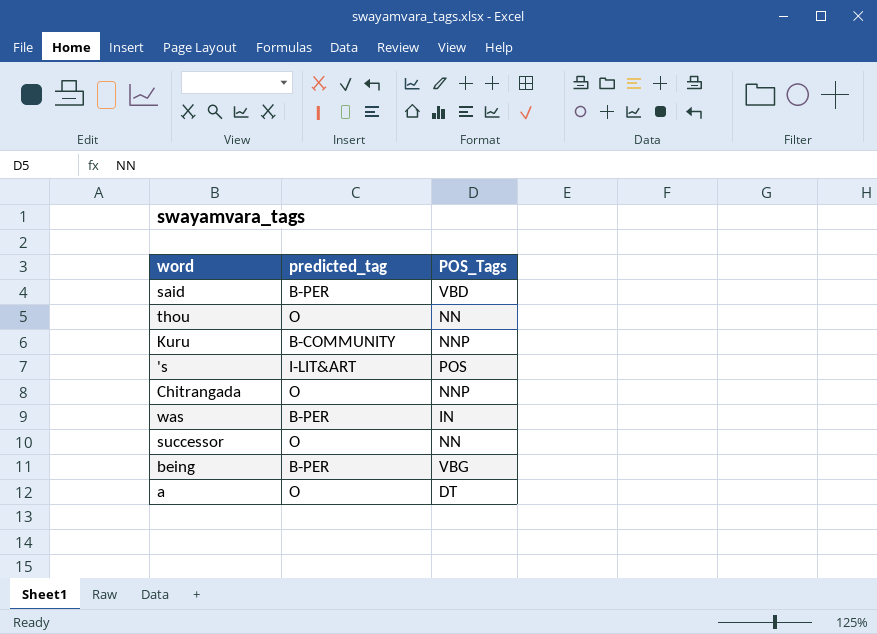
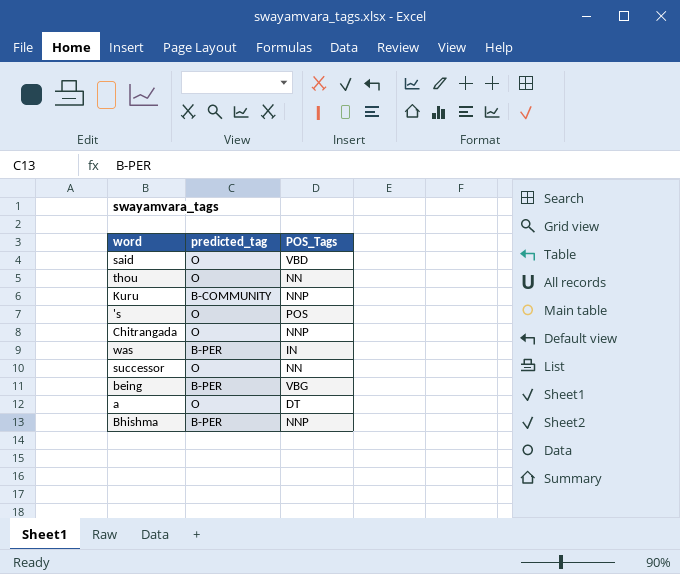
said | predicted_tag: B-PER -> O
's | predicted_tag: I-LIT&ART -> O
row Bhishma: none -> B-PER | NNP

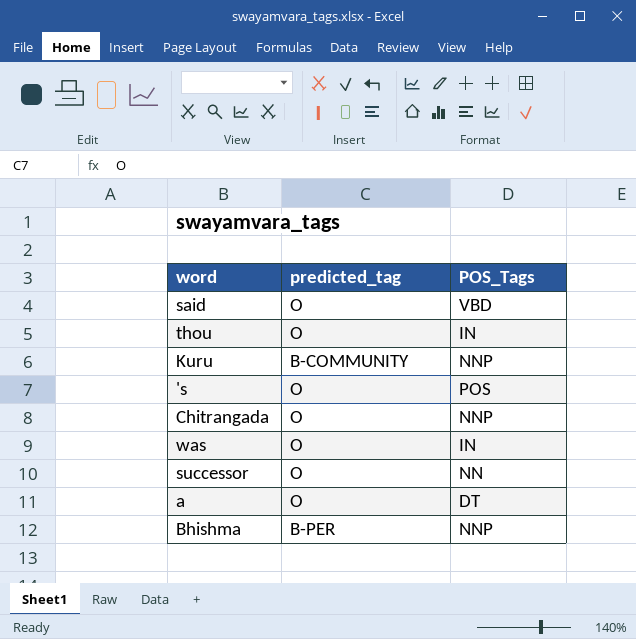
row being: B-PER | VBG -> none
thou | POS_Tags: NN -> IN
was | predicted_tag: B-PER -> O

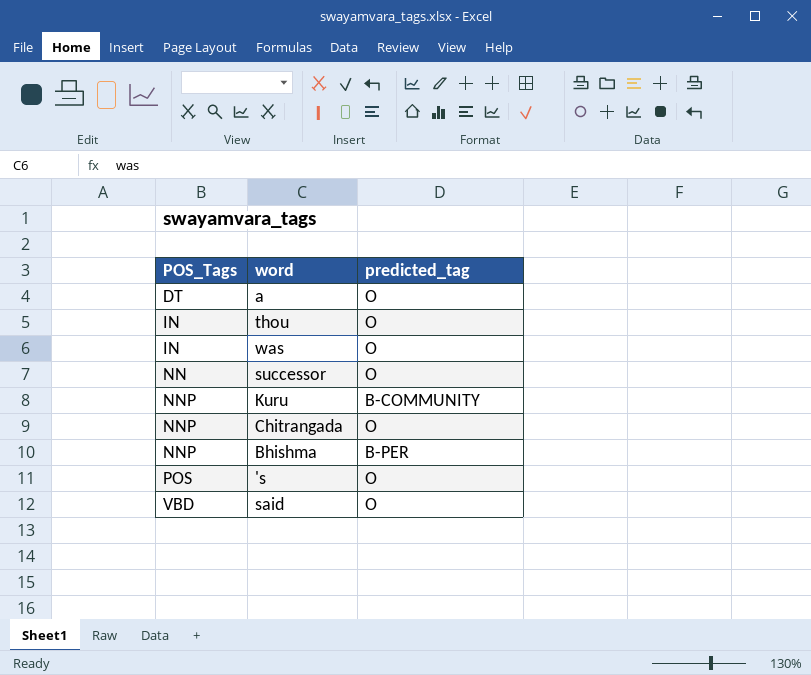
row order: none -> POS_Tags ascending
column POS_Tags | position: 3 -> 1

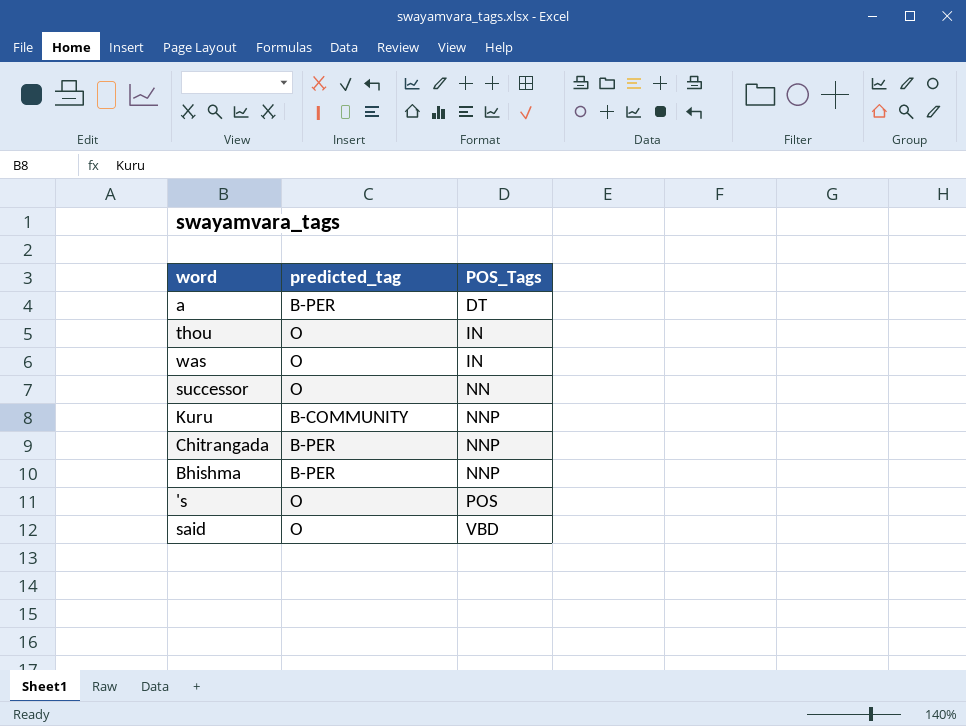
column POS_Tags | position: 1 -> 3
a | predicted_tag: O -> B-PER
Chitrangada | predicted_tag: O -> B-PER

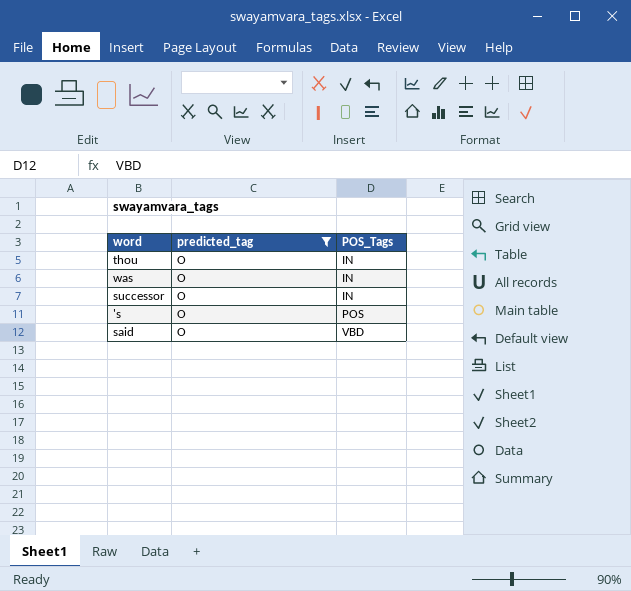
filter: none -> predicted_tag = O
successor | POS_Tags: NN -> IN

